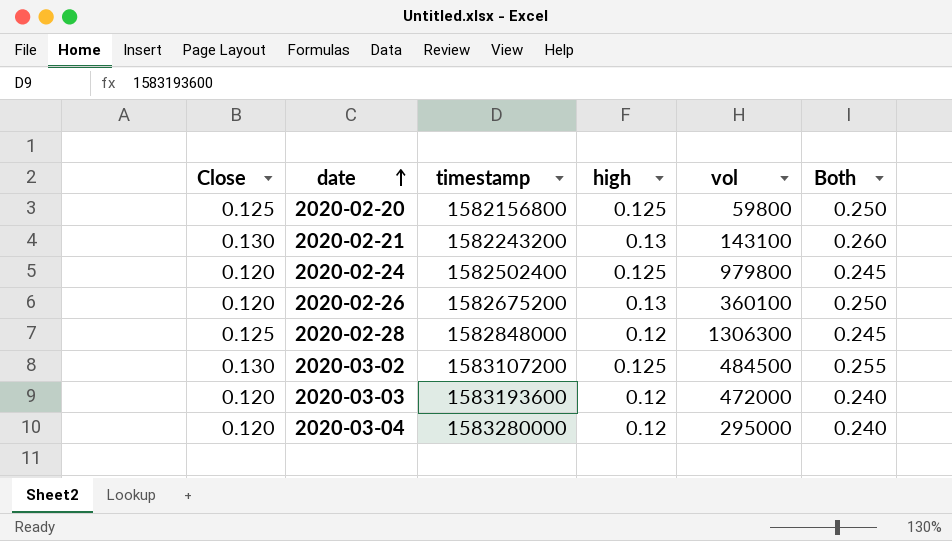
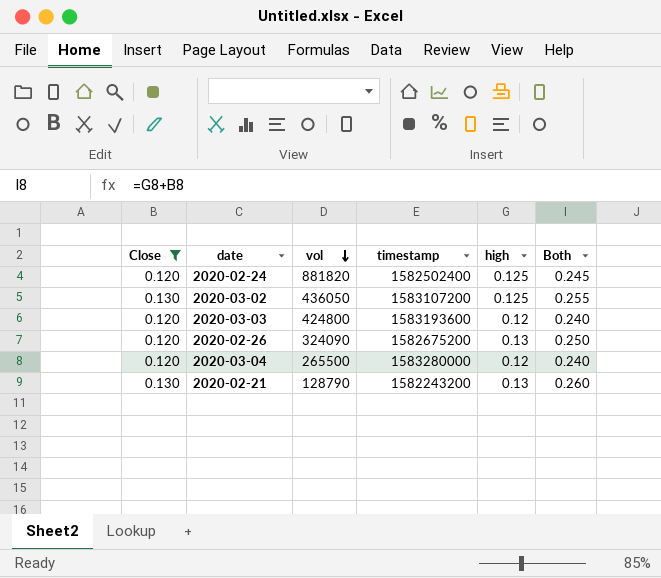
filter: none -> Close != 0.125
row order: date ascending -> vol descending
column vol | position: 5 -> 3
2020-02-24 | vol: 979800 -> 881820
2020-03-02 | vol: 484500 -> 436050
2020-03-03 | vol: 472000 -> 424800
2020-02-26 | vol: 360100 -> 324090
2020-03-04 | vol: 295000 -> 265500
2020-02-21 | vol: 143100 -> 128790

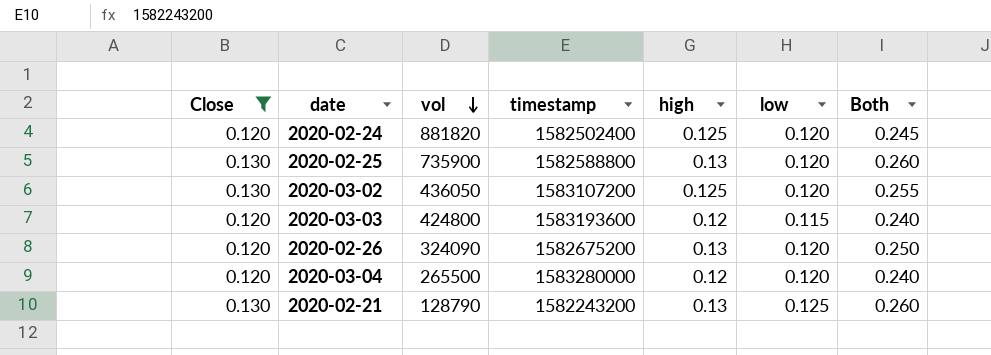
column low | position: none -> 6
row 2020-02-25: none -> 0.130 | 735900 | 1582588800 | 0.13 | 0.120 | 0.260

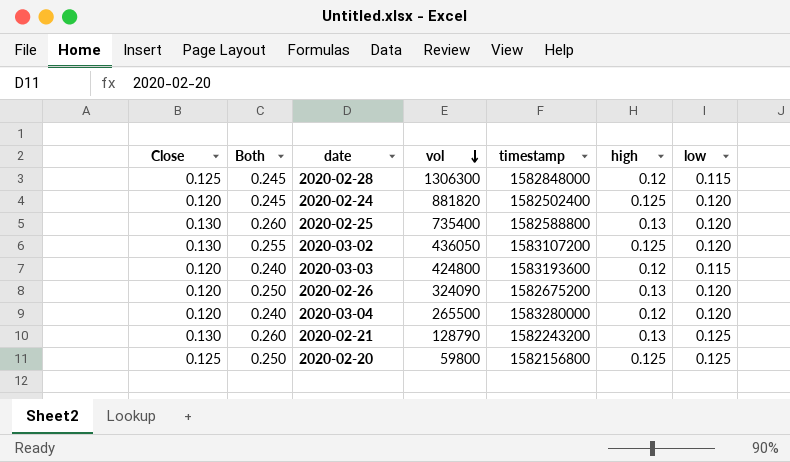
filter: Close != 0.125 -> none
column Both | position: 7 -> 2
2020-02-25 | vol: 735900 -> 735400

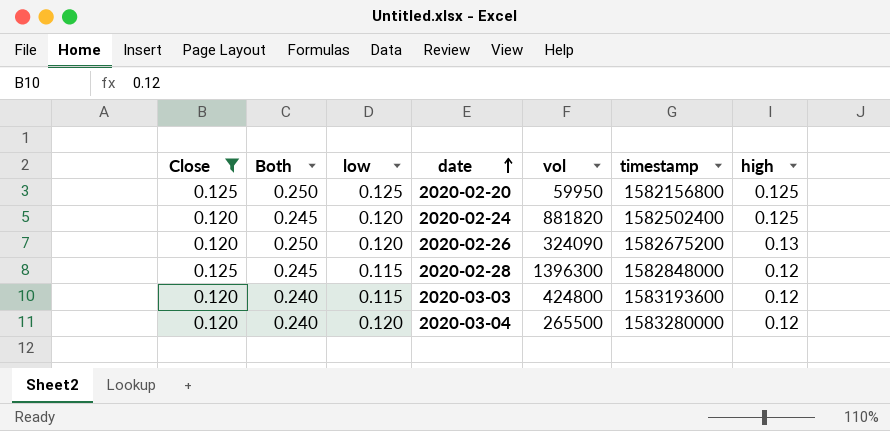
filter: none -> Close != 0.130
row order: vol descending -> date ascending
column low | position: 7 -> 3
2020-02-20 | vol: 59800 -> 59950
2020-02-28 | vol: 1306300 -> 1396300

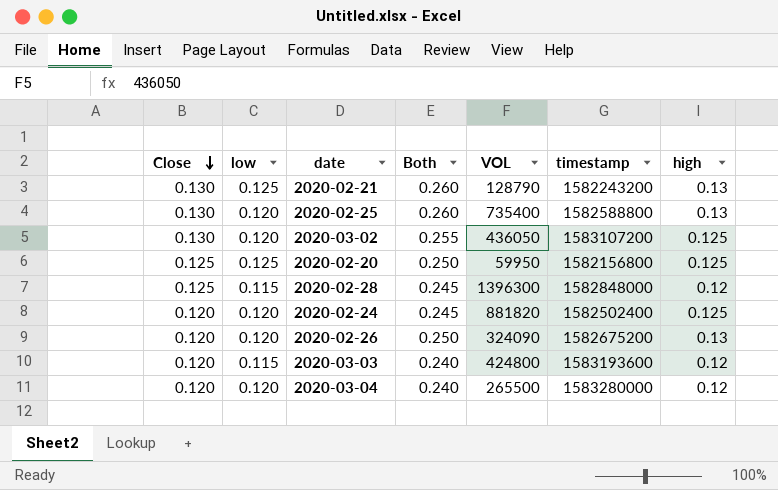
filter: Close != 0.130 -> none
row order: date ascending -> Close descending
column Both | position: 2 -> 4
column name: vol -> VOL

